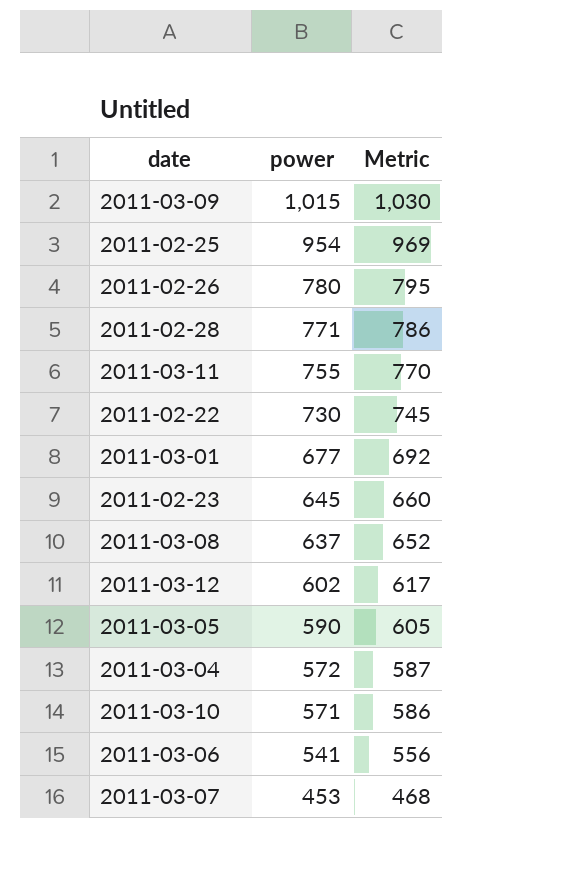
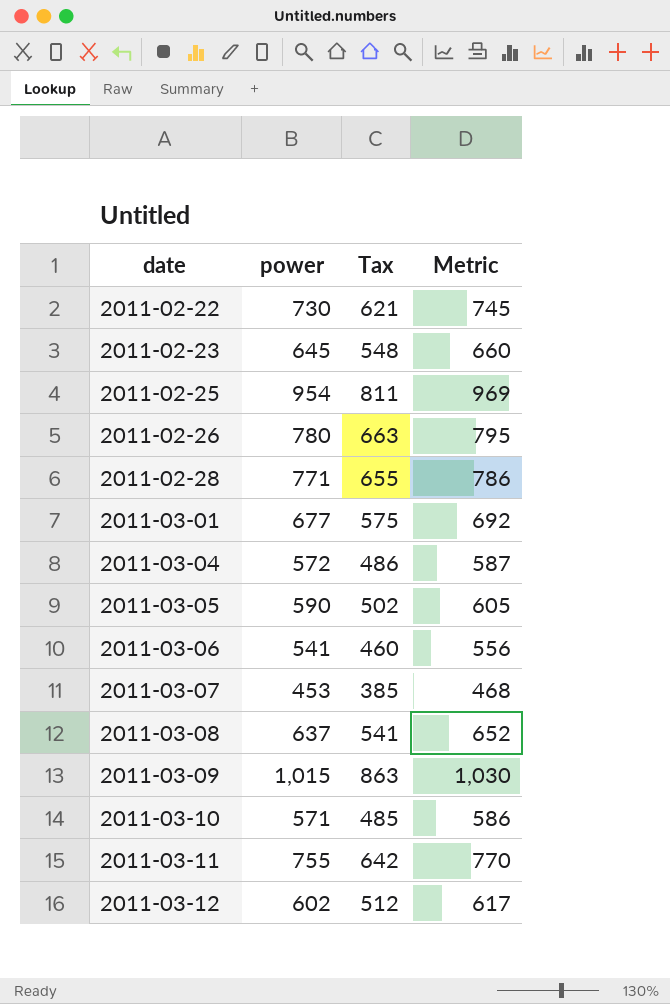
row order: power descending -> date ascending
column Tax | formula: none -> [power] * 0.85

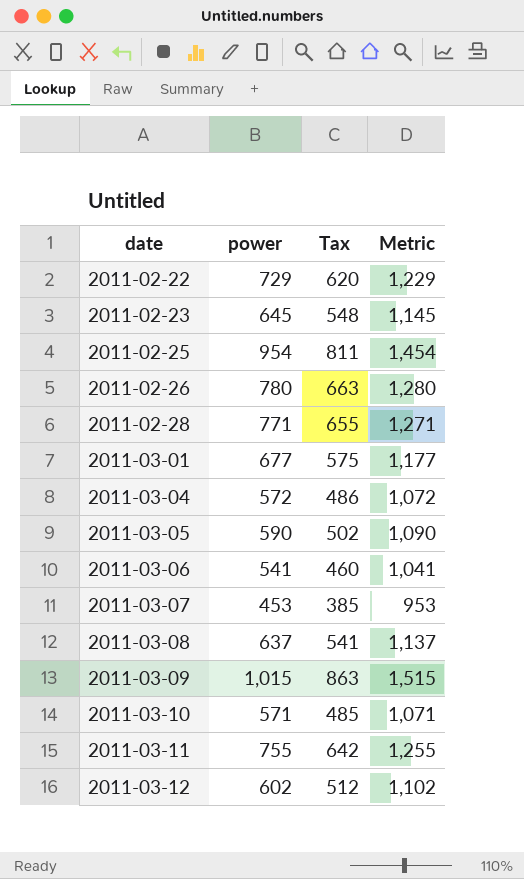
column Metric | formula: [power] + 15 -> [power] + 500
2011-02-22 | power: 730 -> 729
2011-02-22 | Tax: 621 -> 620

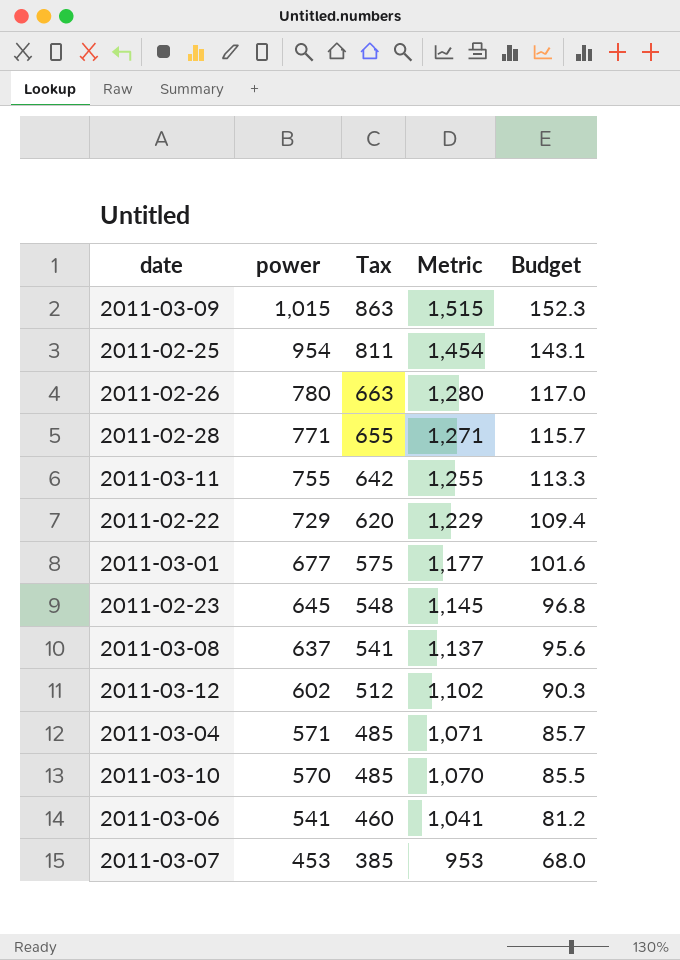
row order: date ascending -> power descending
column Budget | formula: none -> [power] * 0.15
row 2011-03-05: 590 | 502 | 1,090 -> none
2011-03-04 | power: 572 -> 571
2011-03-04 | Tax: 486 -> 485
2011-03-04 | Metric: 1,072 -> 1,071
2011-03-10 | power: 571 -> 570
2011-03-10 | Metric: 1,071 -> 1,070

